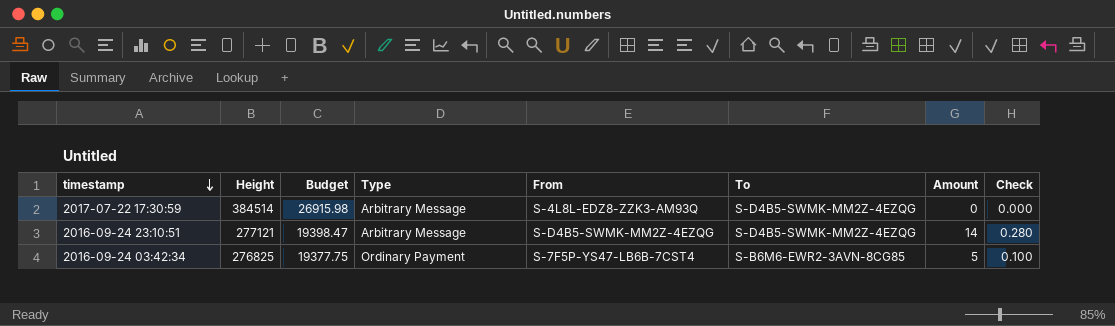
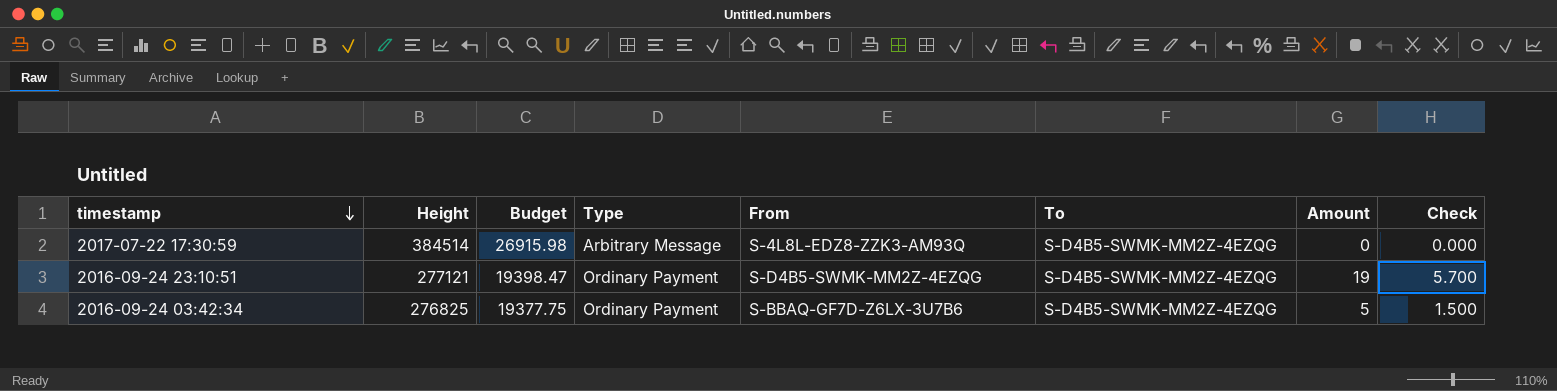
column Check | formula: [Amount] * 0.02 -> [Amount] * 0.3
2016-09-24 23:10:51 | Type: Arbitrary Message -> Ordinary Payment
2016-09-24 23:10:51 | Amount: 14 -> 19
2016-09-24 03:42:34 | From: S-7F5P-YS47-LB6B-7CST4 -> S-BBAQ-GF7D-Z6LX-3U7B6
2016-09-24 03:42:34 | To: S-B6M6-EWR2-3AVN-8CG85 -> S-D4B5-SWMK-MM2Z-4EZQG

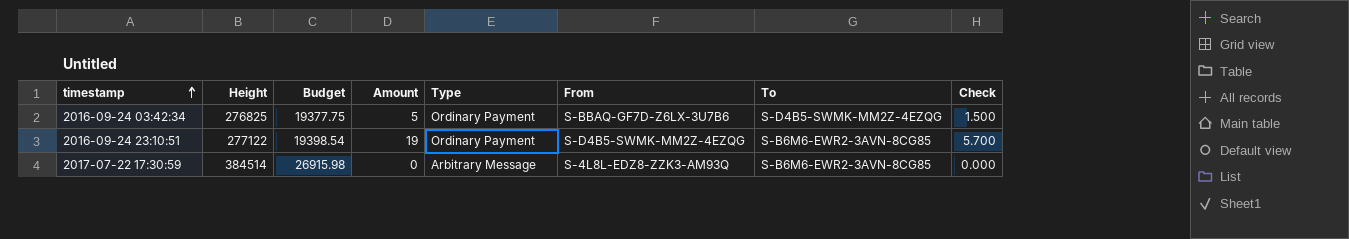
row order: timestamp descending -> timestamp ascending
column Amount | position: 7 -> 4
2016-09-24 23:10:51 | Height: 277121 -> 277122
2016-09-24 23:10:51 | Budget: 19398.47 -> 19398.54
2016-09-24 23:10:51 | To: S-D4B5-SWMK-MM2Z-4EZQG -> S-B6M6-EWR2-3AVN-8CG85
2017-07-22 17:30:59 | To: S-D4B5-SWMK-MM2Z-4EZQG -> S-B6M6-EWR2-3AVN-8CG85

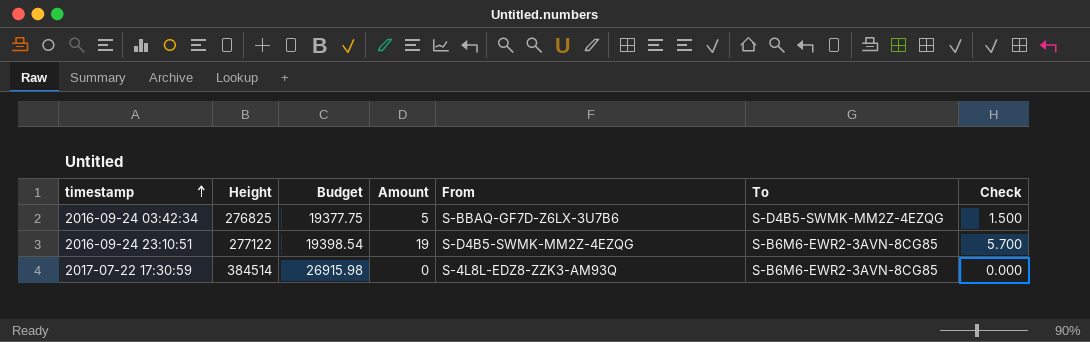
column Type | position: 5 -> none

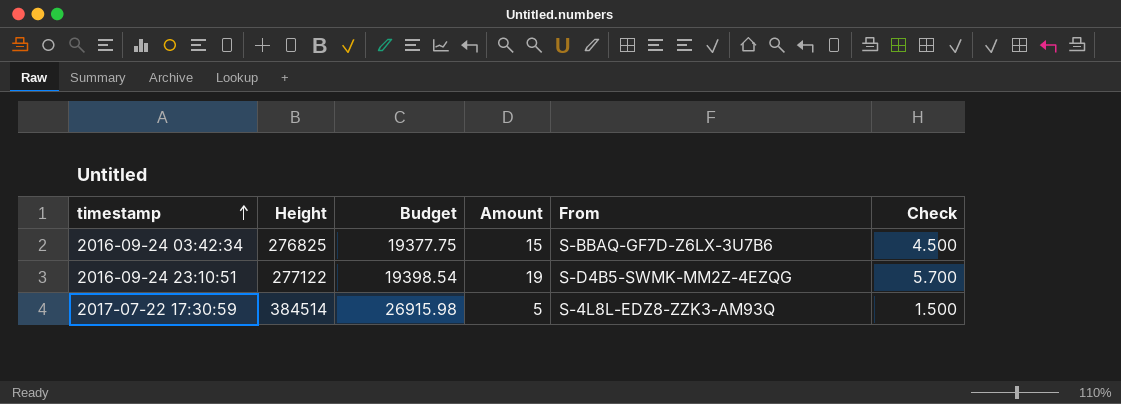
column To | position: 6 -> none
2016-09-24 03:42:34 | Amount: 5 -> 15
2016-09-24 03:42:34 | Check: 1.500 -> 4.500
2017-07-22 17:30:59 | Amount: 0 -> 5
2017-07-22 17:30:59 | Check: 0.000 -> 1.500

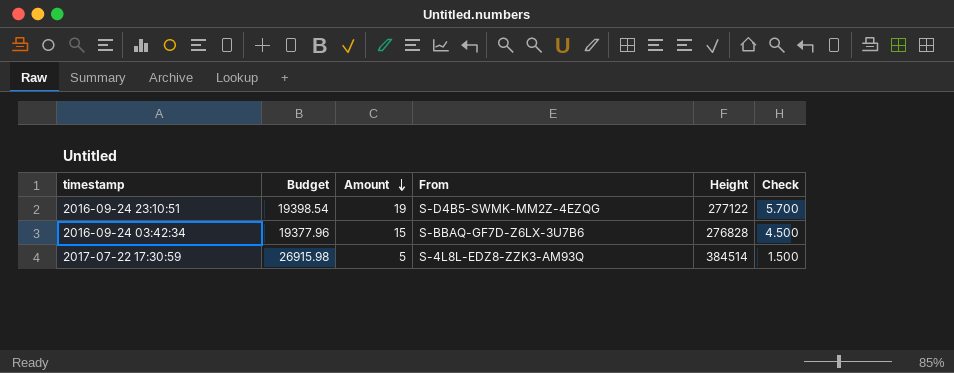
row order: timestamp ascending -> Amount descending
column Height | position: 2 -> 5
2016-09-24 03:42:34 | Budget: 19377.75 -> 19377.96
2016-09-24 03:42:34 | Height: 276825 -> 276828

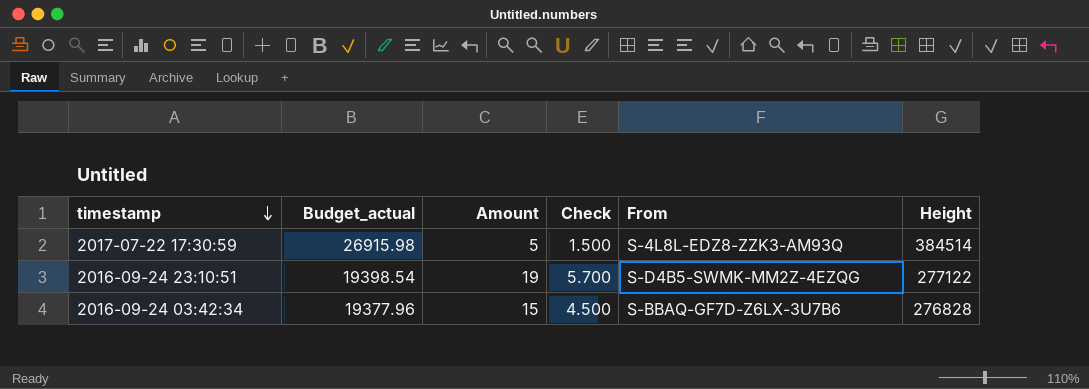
row order: Amount descending -> timestamp descending
column name: Budget -> Budget_actual
column Check | position: 6 -> 4

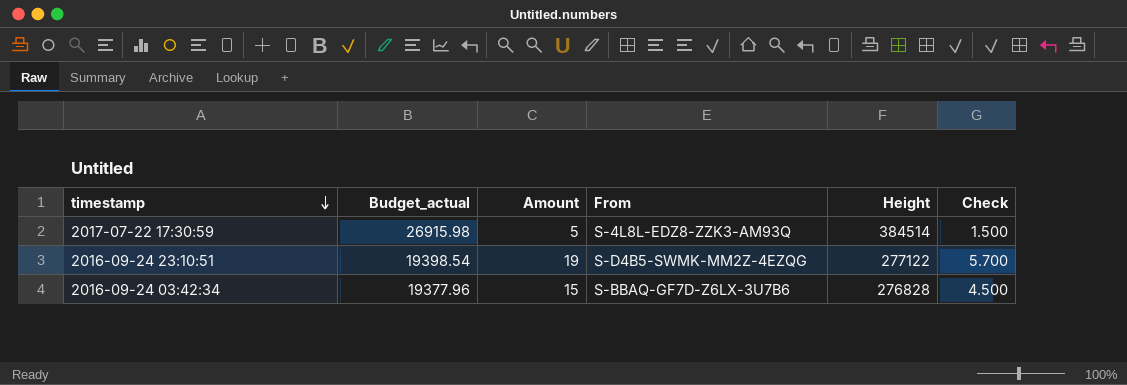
column Check | position: 4 -> 6

